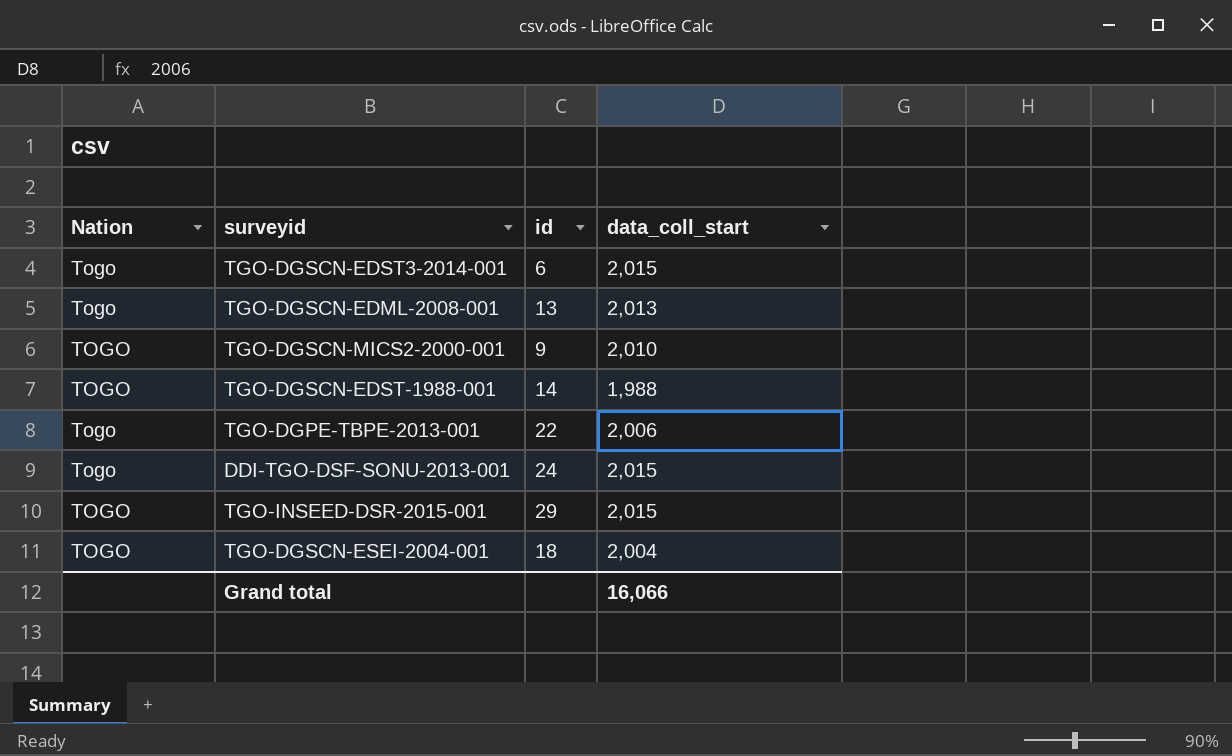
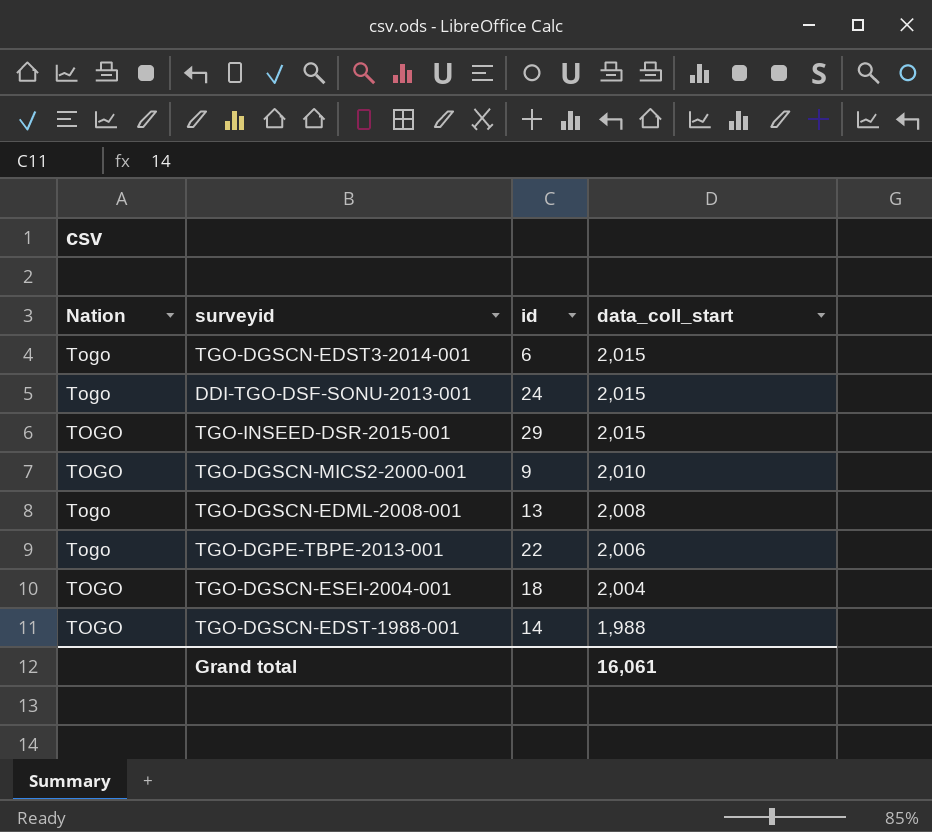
row order: none -> data_coll_start descending
TGO-DGSCN-EDML-2008-001 | data_coll_start: 2,013 -> 2,008
Grand total | data_coll_start: 16,066 -> 16,061

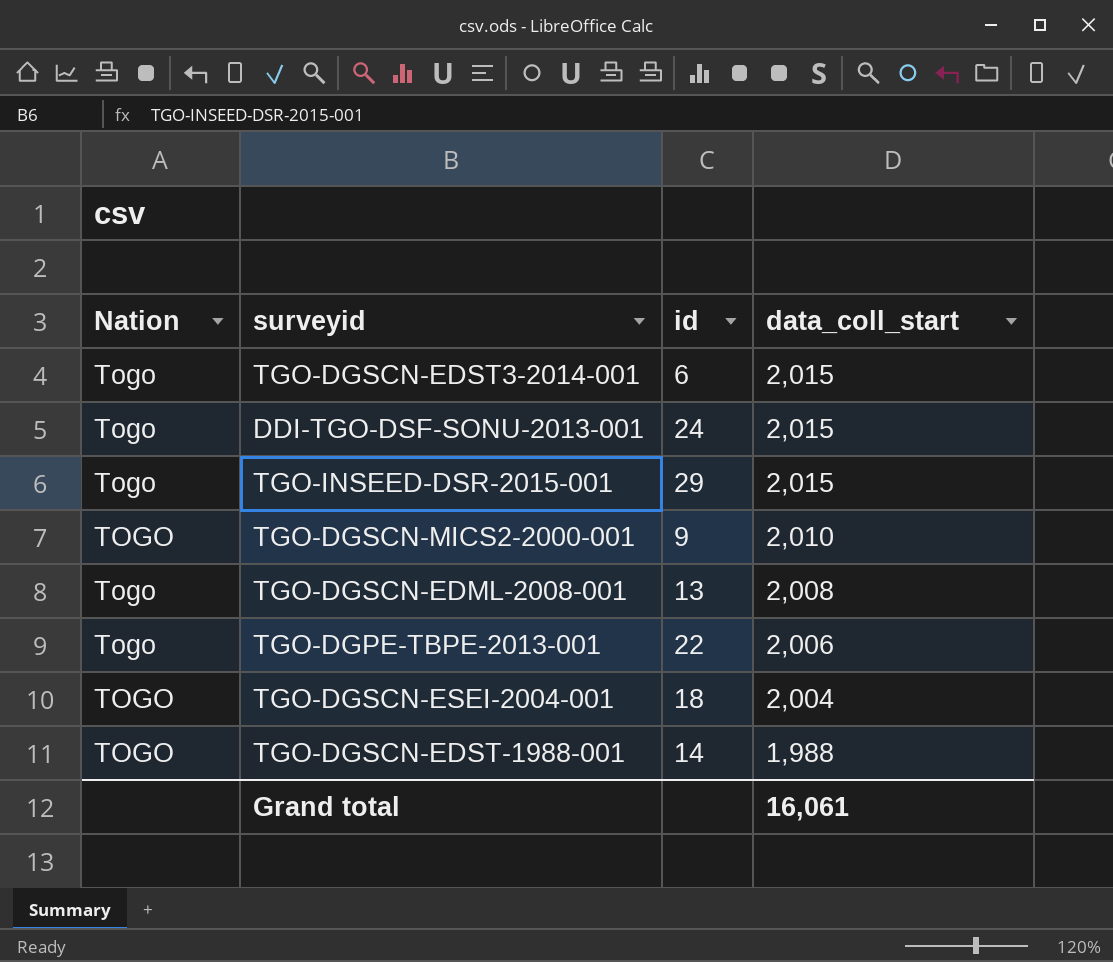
TGO-INSEED-DSR-2015-001 | Nation: TOGO -> Togo

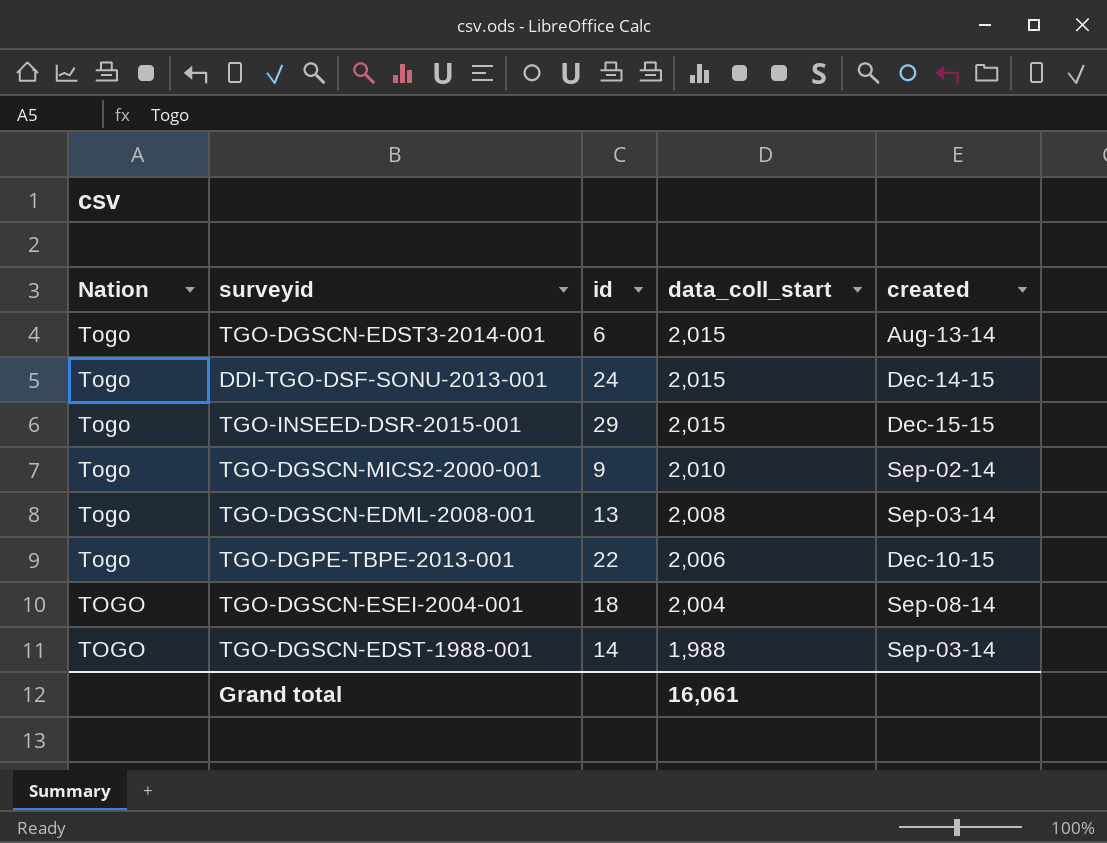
column created | position: none -> 5
TGO-DGSCN-MICS2-2000-001 | Nation: TOGO -> Togo

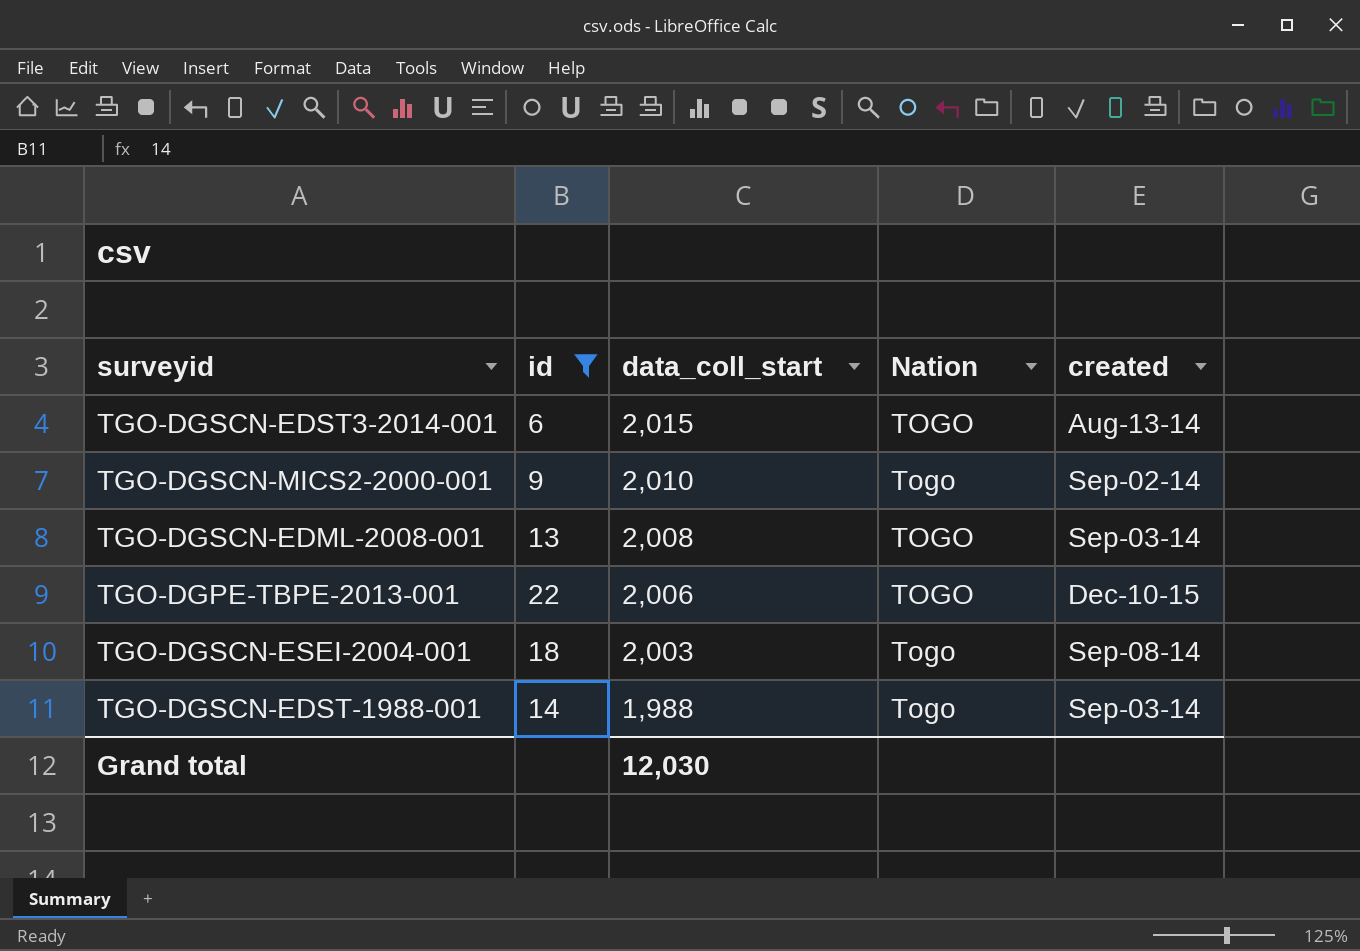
filter: none -> id <= 22
column Nation | position: 1 -> 4
TGO-DGSCN-EDST3-2014-001 | Nation: Togo -> TOGO
TGO-DGSCN-EDML-2008-001 | Nation: Togo -> TOGO
TGO-DGPE-TBPE-2013-001 | Nation: Togo -> TOGO
TGO-DGSCN-ESEI-2004-001 | data_coll_start: 2,004 -> 2,003
TGO-DGSCN-ESEI-2004-001 | Nation: TOGO -> Togo
TGO-DGSCN-EDST-1988-001 | Nation: TOGO -> Togo
Grand total | data_coll_start: 16,061 -> 12,030

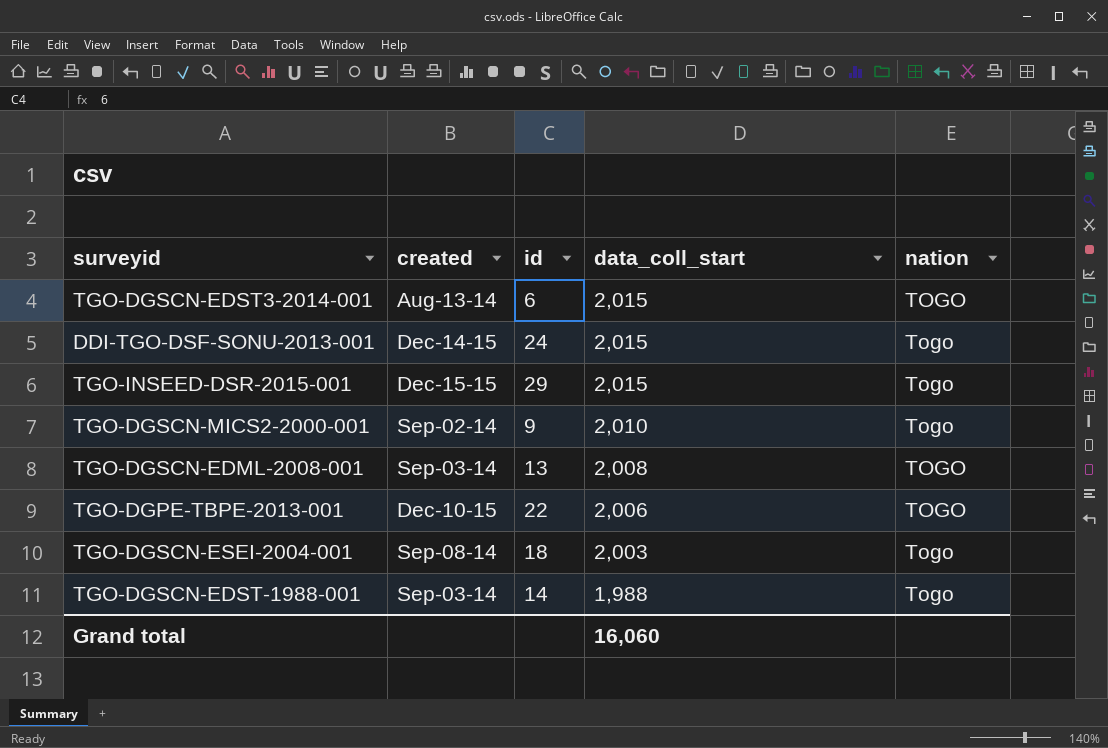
filter: id <= 22 -> none
column created | position: 5 -> 2
column name: Nation -> nation
Grand total | data_coll_start: 12,030 -> 16,060

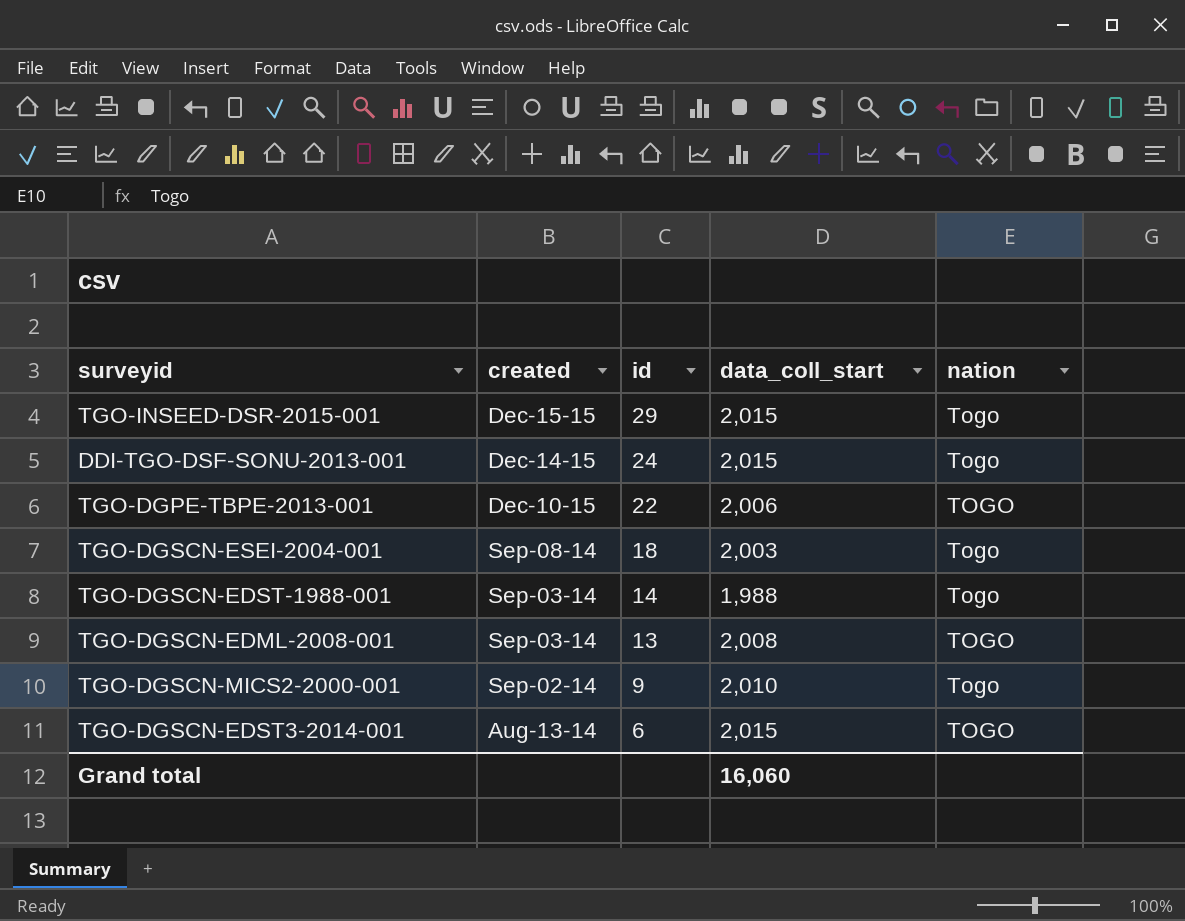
row order: data_coll_start descending -> id descending

